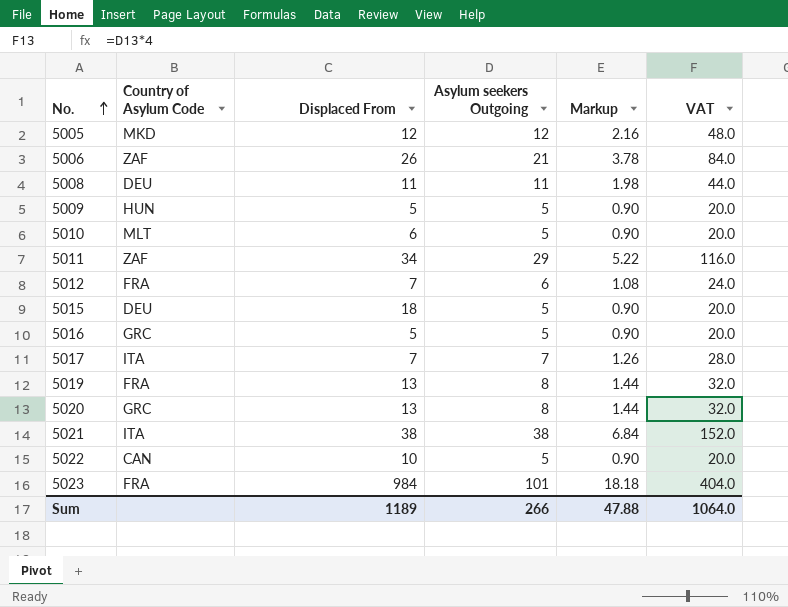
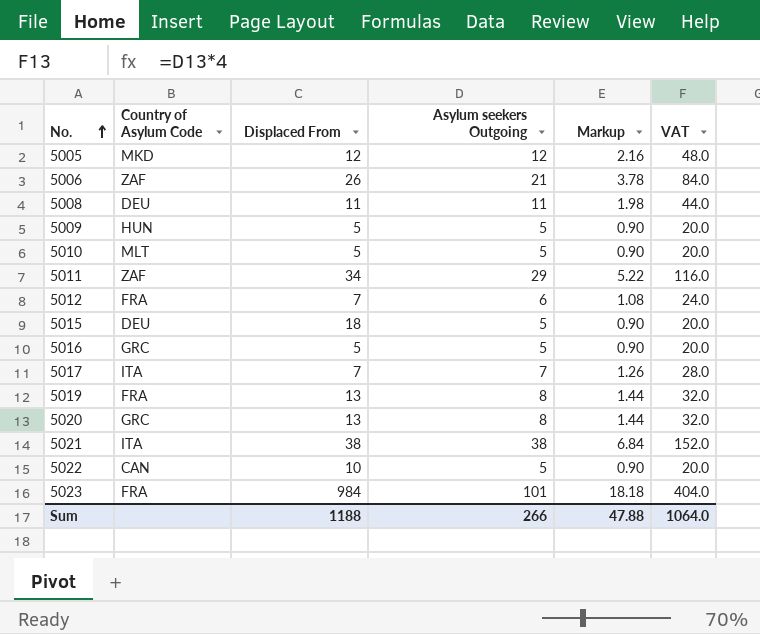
5010 | Displaced From: 6 -> 5
Sum | Displaced From: 1189 -> 1188

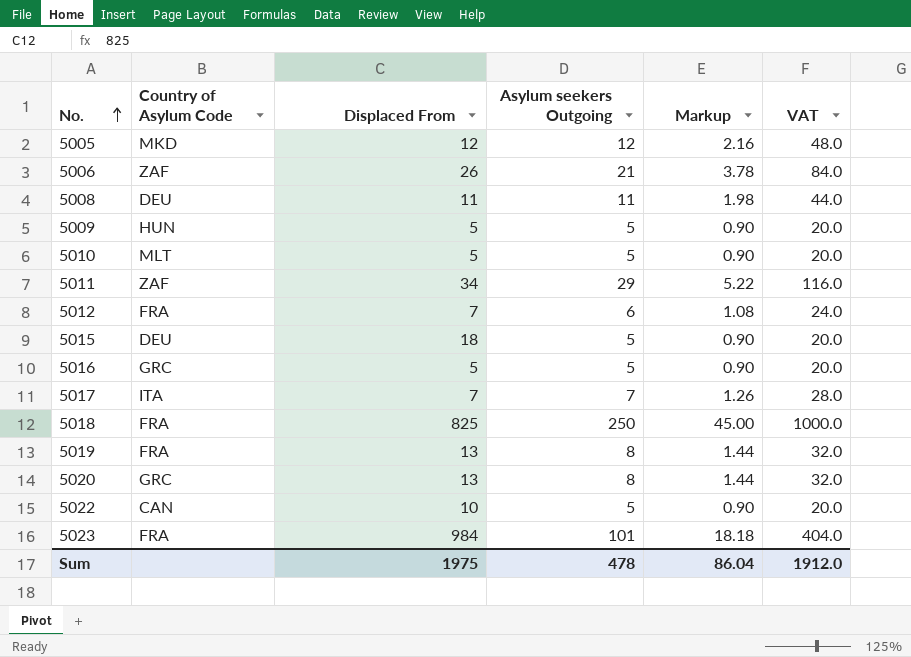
row 5021: ITA | 38 | 38 | 6.84 | 152.0 -> none
row 5018: none -> FRA | 825 | 250 | 45.00 | 1000.0
Sum | Displaced From: 1188 -> 1975
Sum | Asylum seekers Outgoing: 266 -> 478
Sum | Markup: 47.88 -> 86.04
Sum | VAT: 1064.0 -> 1912.0

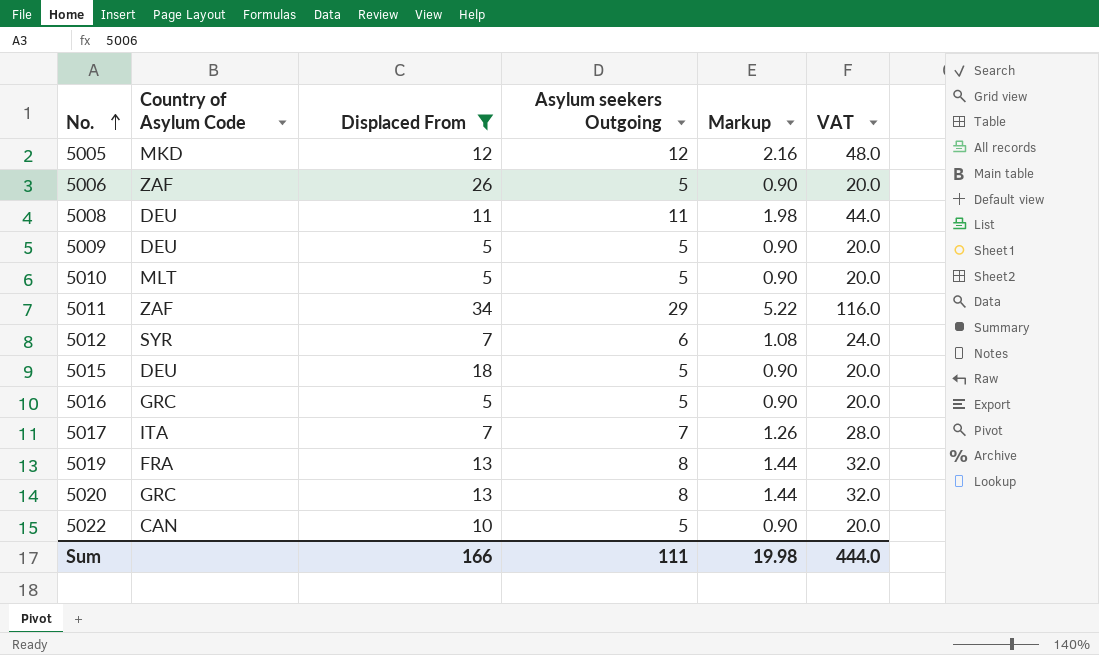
filter: none -> Displaced From <= 34
5006 | Asylum seekers Outgoing: 21 -> 5
5006 | Markup: 3.78 -> 0.90
5006 | VAT: 84.0 -> 20.0
5009 | Country of Asylum Code: HUN -> DEU
5012 | Country of Asylum Code: FRA -> SYR
Sum | Displaced From: 1975 -> 166
Sum | Asylum seekers Outgoing: 478 -> 111
Sum | Markup: 86.04 -> 19.98
Sum | VAT: 1912.0 -> 444.0

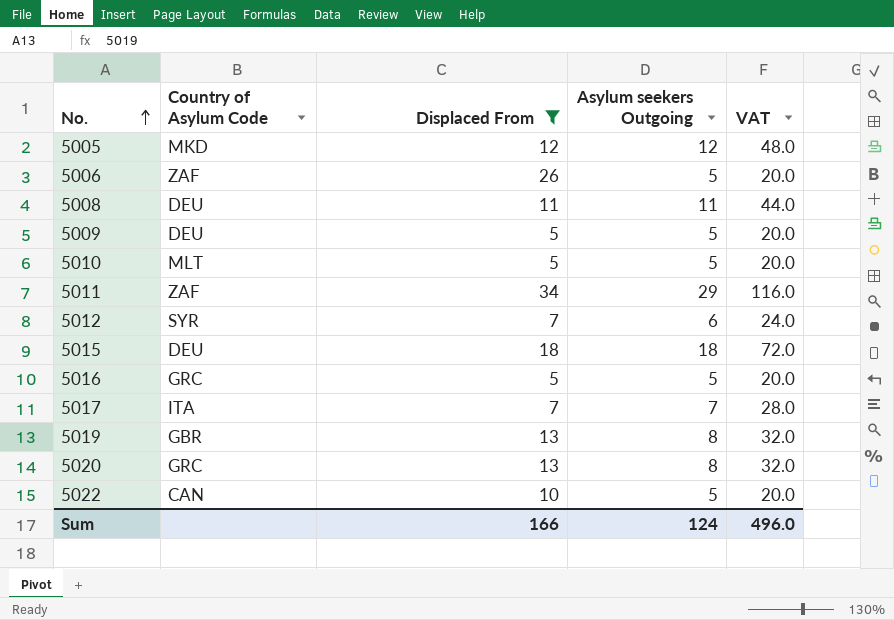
column Markup | formula: [Asylum seekers Outgoing] * 0.18 -> none
5015 | Asylum seekers Outgoing: 5 -> 18
5015 | VAT: 20.0 -> 72.0
5019 | Country of Asylum Code: FRA -> GBR
Sum | Asylum seekers Outgoing: 111 -> 124
Sum | VAT: 444.0 -> 496.0

